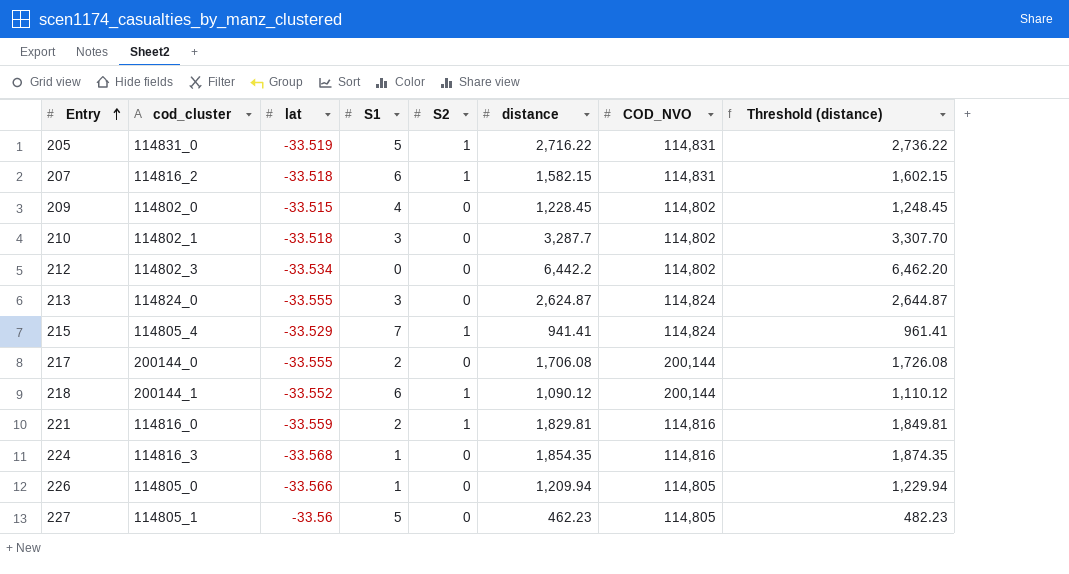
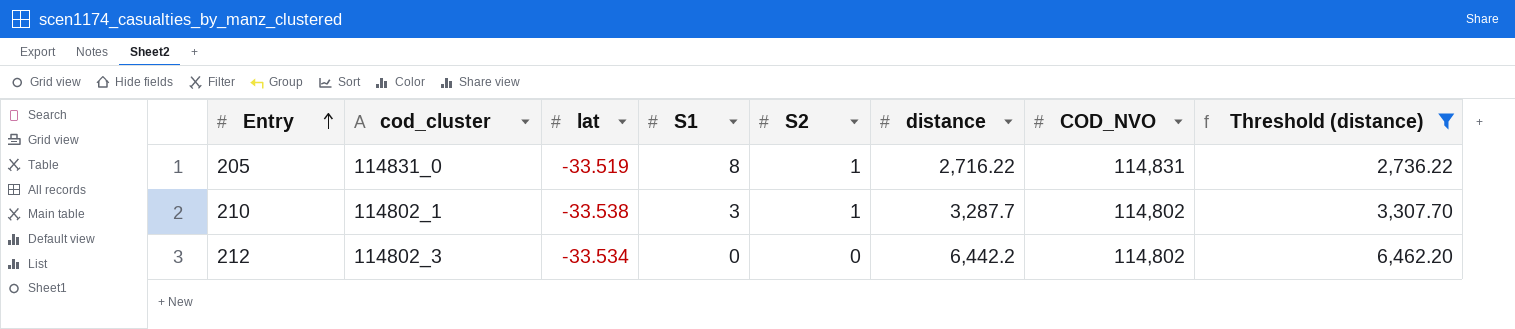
filter: none -> Threshold (distance) >= 2,736.22
205 | S1: 5 -> 8
210 | lat: -33.518 -> -33.538
210 | S2: 0 -> 1

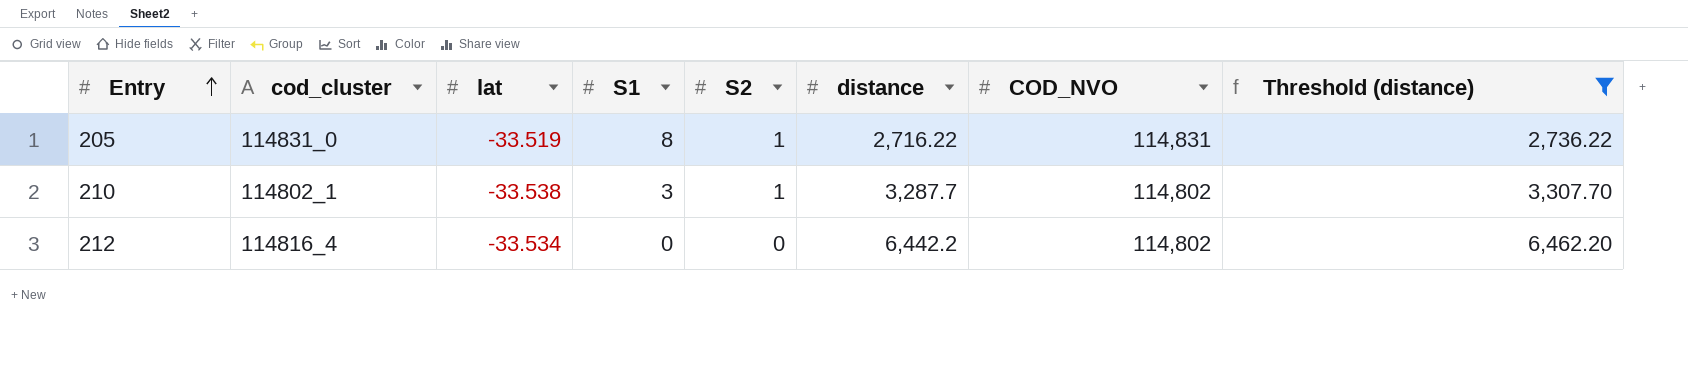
212 | cod_cluster: 114802_3 -> 114816_4

